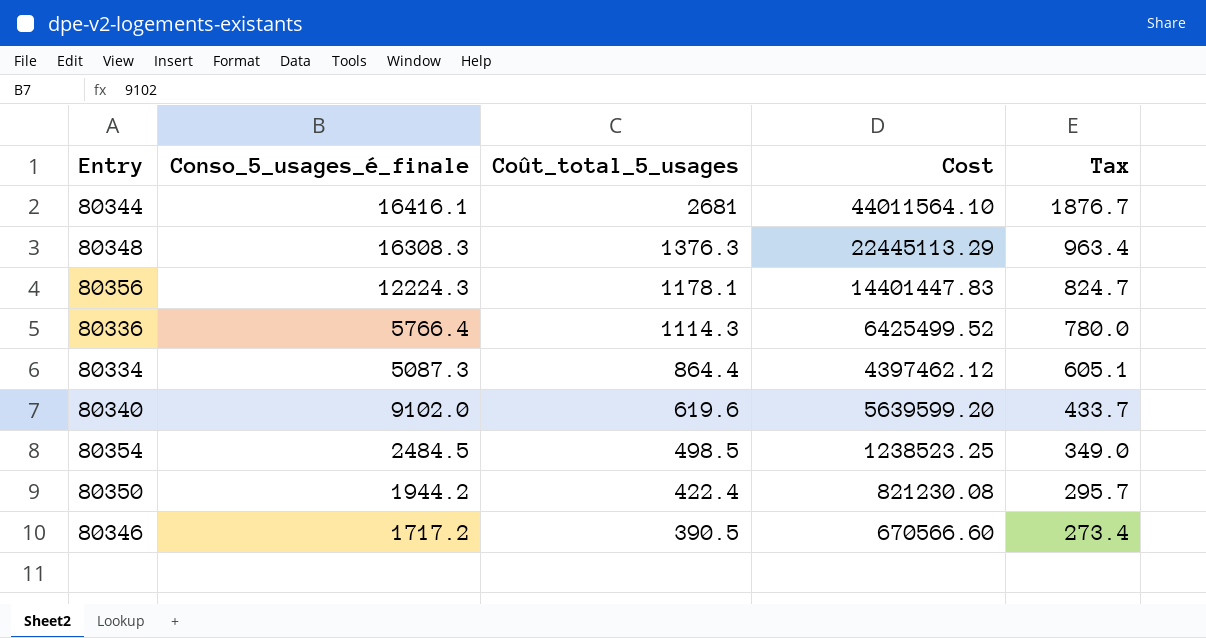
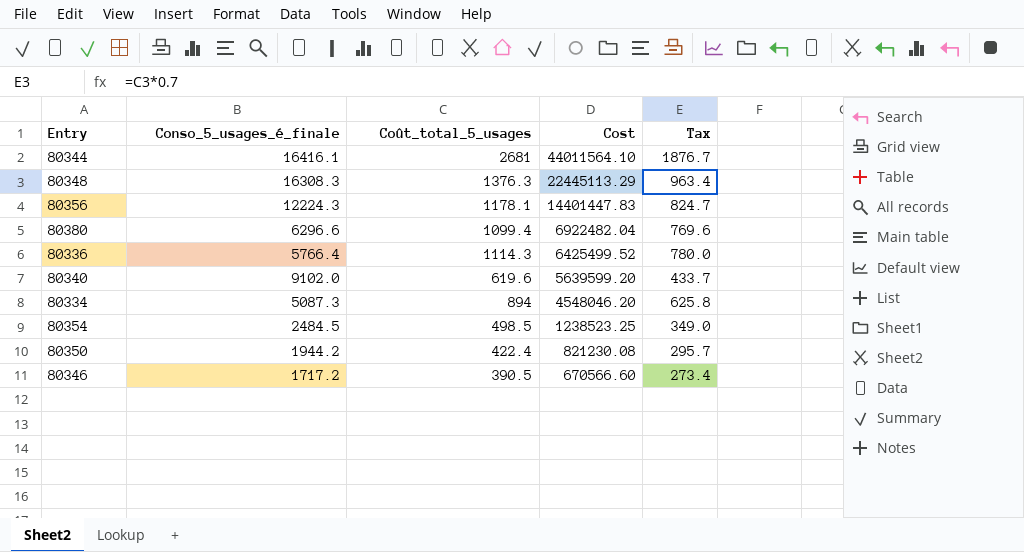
row order: Coût_total_5_usages descending -> Cost descending
row 80380: none -> 6296.6 | 1099.4 | 6922482.04 | 769.6
80334 | Coût_total_5_usages: 864.4 -> 894
80334 | Cost: 4397462.12 -> 4548046.20
80334 | Tax: 605.1 -> 625.8

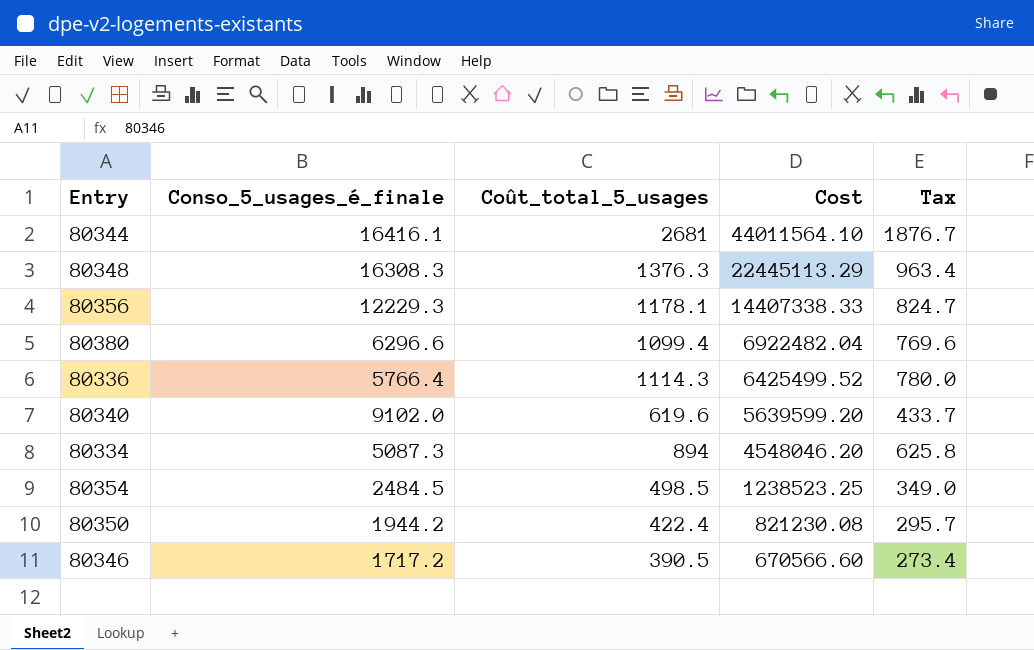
80356 | Conso_5_usages_é_finale: 12224.3 -> 12229.3
80356 | Cost: 14401447.83 -> 14407338.33

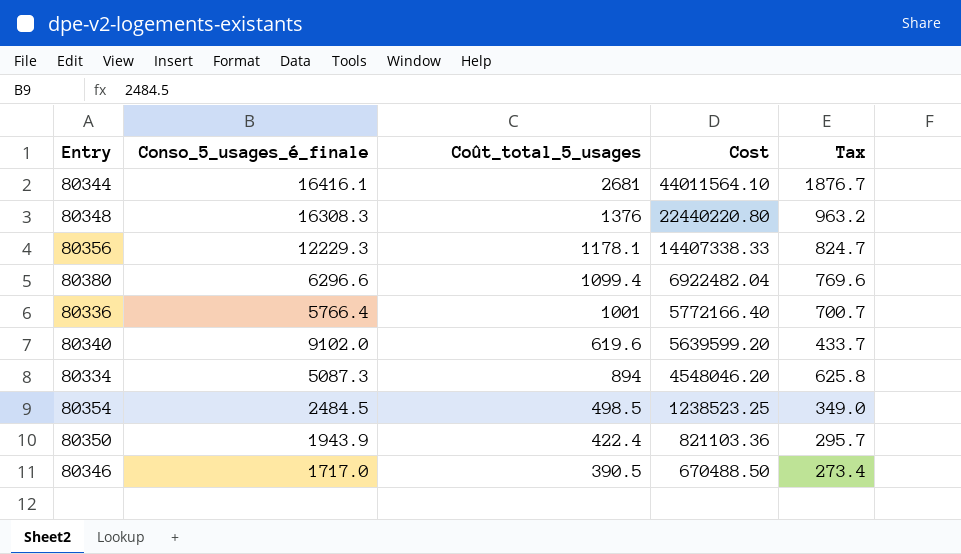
80348 | Coût_total_5_usages: 1376.3 -> 1376
80348 | Cost: 22445113.29 -> 22440220.80
80348 | Tax: 963.4 -> 963.2
80336 | Coût_total_5_usages: 1114.3 -> 1001
80336 | Cost: 6425499.52 -> 5772166.40
80336 | Tax: 780.0 -> 700.7
80350 | Conso_5_usages_é_finale: 1944.2 -> 1943.9
80350 | Cost: 821230.08 -> 821103.36
80346 | Conso_5_usages_é_finale: 1717.2 -> 1717.0
80346 | Cost: 670566.60 -> 670488.50

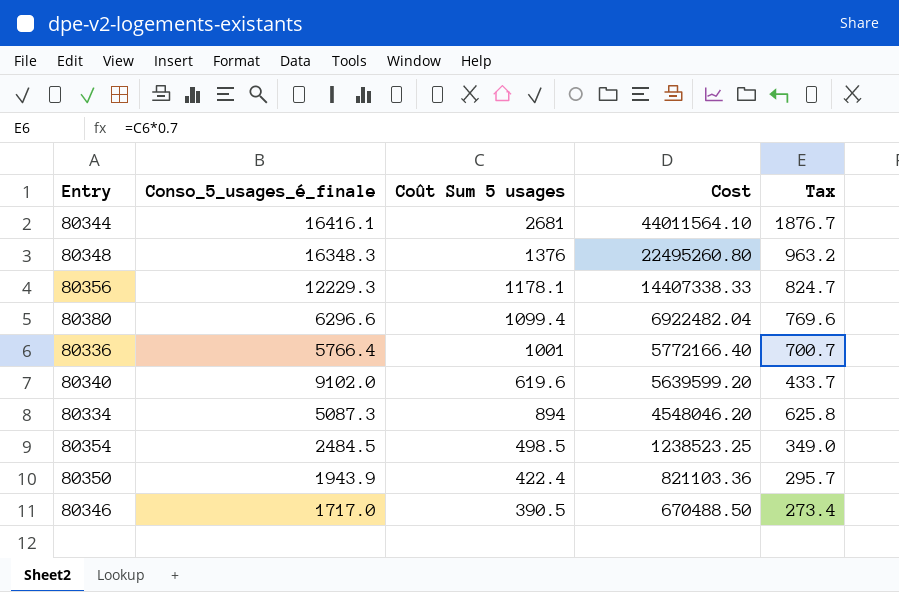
column name: Coût_total_5_usages -> Coût Sum 5 usages
80348 | Conso_5_usages_é_finale: 16308.3 -> 16348.3
80348 | Cost: 22440220.80 -> 22495260.80

